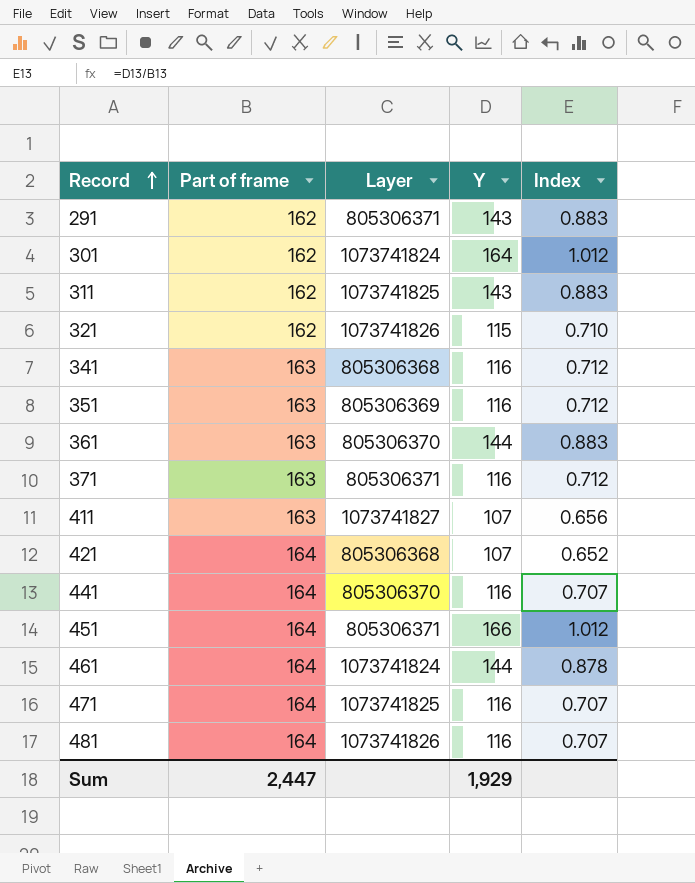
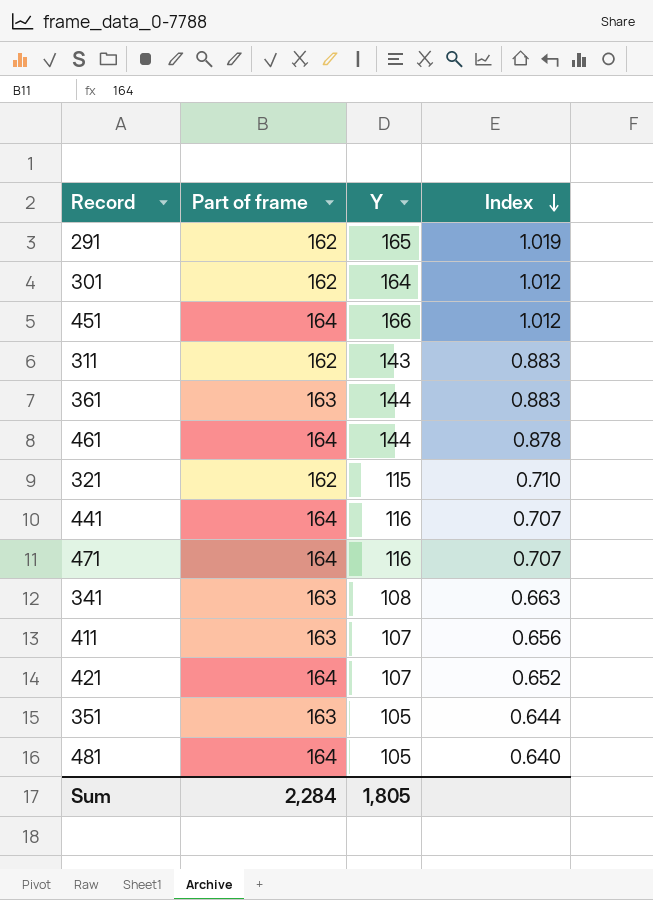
row order: Record ascending -> Index descending
column Layer | position: 3 -> none
row 371: 163 | 805306371 | 116 | 0.712 -> none
291 | Y: 143 -> 165
291 | Index: 0.883 -> 1.019
341 | Y: 116 -> 108
341 | Index: 0.712 -> 0.663
351 | Y: 116 -> 105
351 | Index: 0.712 -> 0.644
481 | Y: 116 -> 105
481 | Index: 0.707 -> 0.640
Sum | Part of frame: 2,447 -> 2,284
Sum | Y: 1,929 -> 1,805

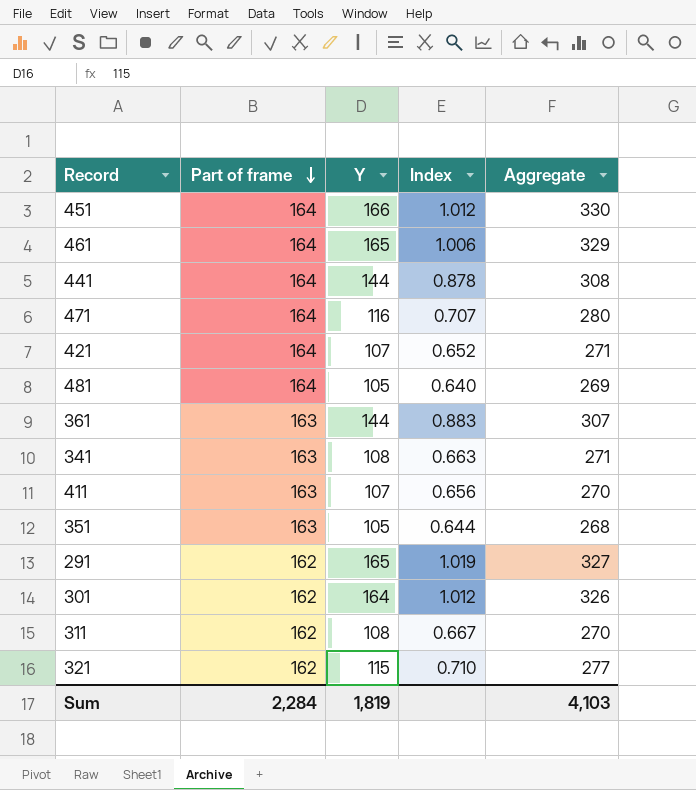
row order: Index descending -> Part of frame descending
column Aggregate | formula: none -> [Part of frame] + [Y]
461 | Y: 144 -> 165
461 | Index: 0.878 -> 1.006
441 | Y: 116 -> 144
441 | Index: 0.707 -> 0.878
311 | Y: 143 -> 108
311 | Index: 0.883 -> 0.667
Sum | Y: 1,805 -> 1,819

